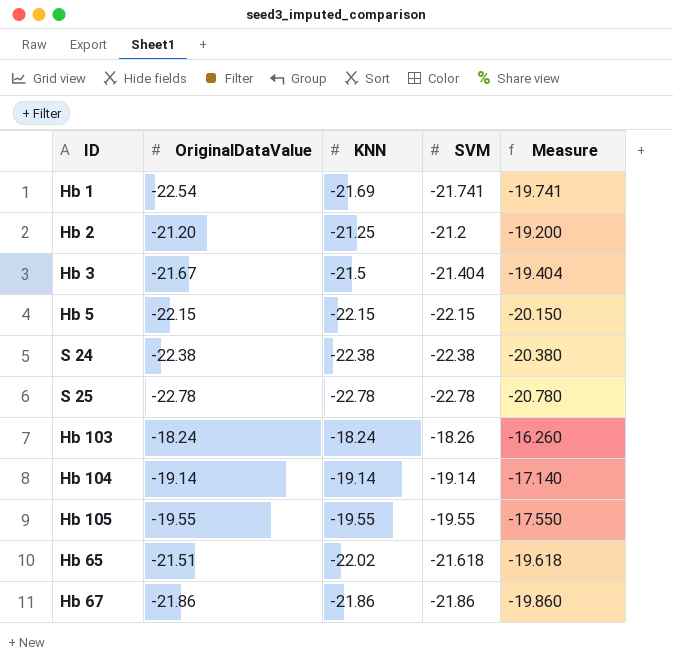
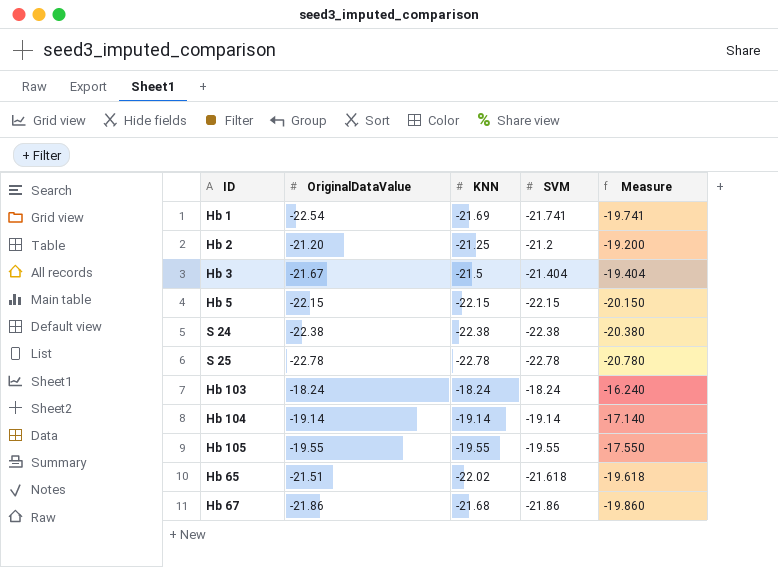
Hb 103 | SVM: -18.26 -> -18.24
Hb 103 | Measure: -16.260 -> -16.240
Hb 67 | KNN: -21.86 -> -21.68

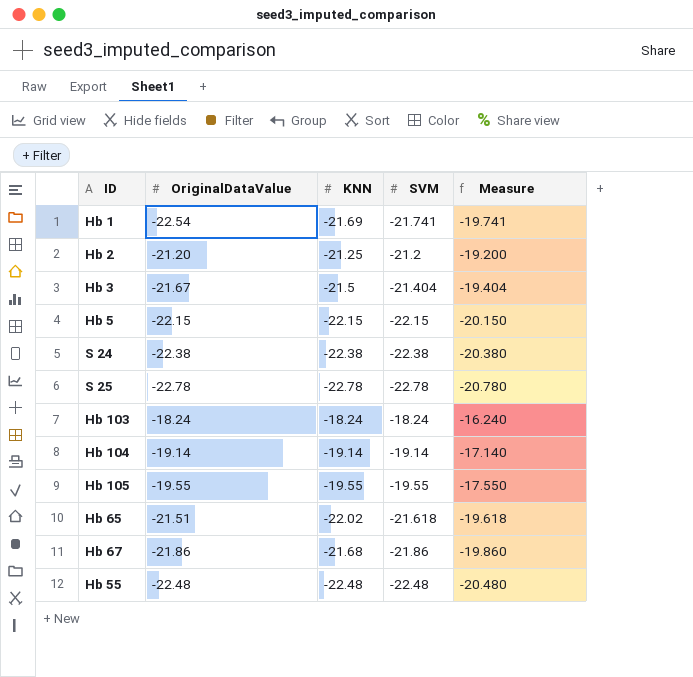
row Hb 55: none -> -22.48 | -22.48 | -22.48 | -20.480

